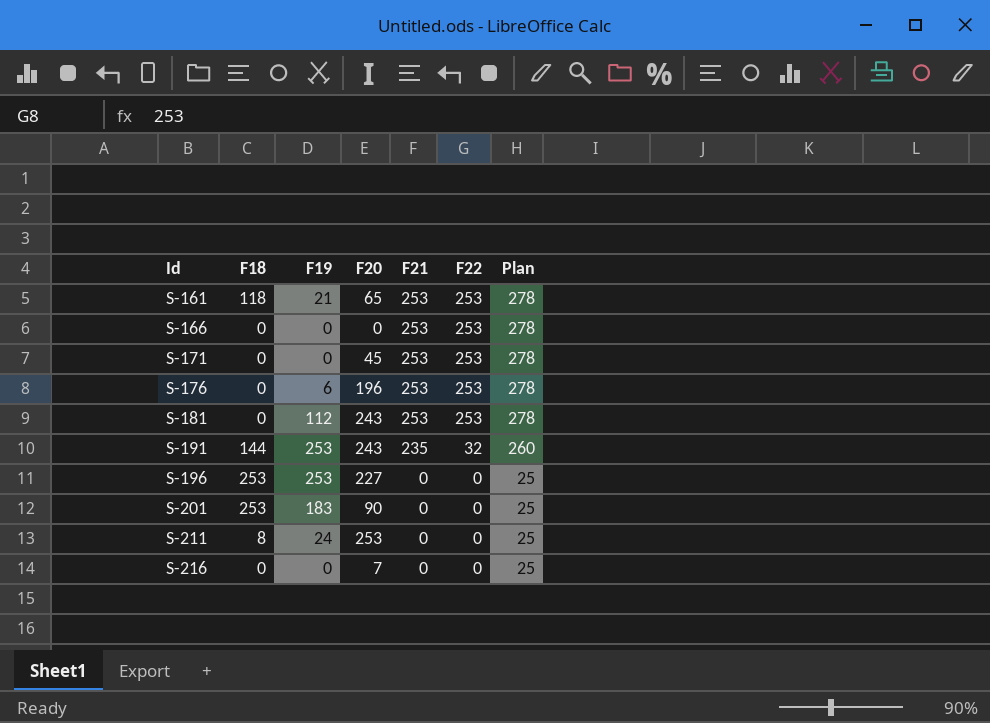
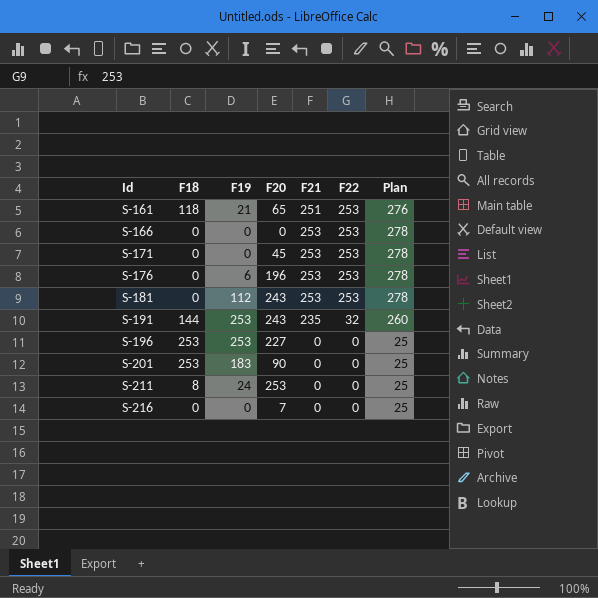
S-161 | F21: 253 -> 251
S-161 | Plan: 278 -> 276

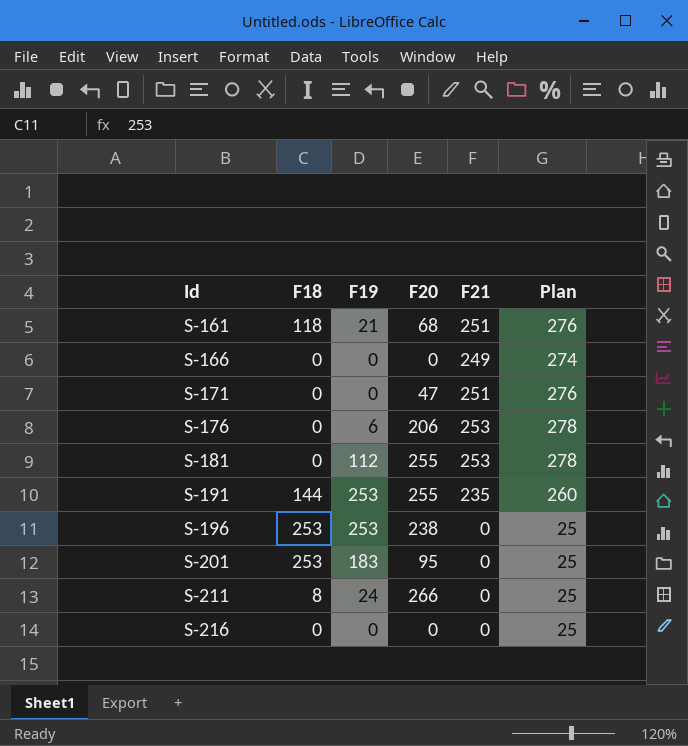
column F22 | position: 6 -> none
S-161 | F20: 65 -> 68
S-166 | F21: 253 -> 249
S-166 | Plan: 278 -> 274
S-171 | F20: 45 -> 47
S-171 | F21: 253 -> 251
S-171 | Plan: 278 -> 276
S-176 | F20: 196 -> 206
S-181 | F20: 243 -> 255
S-191 | F20: 243 -> 255
S-196 | F20: 227 -> 238
S-201 | F20: 90 -> 95
S-211 | F20: 253 -> 266
S-216 | F20: 7 -> 0

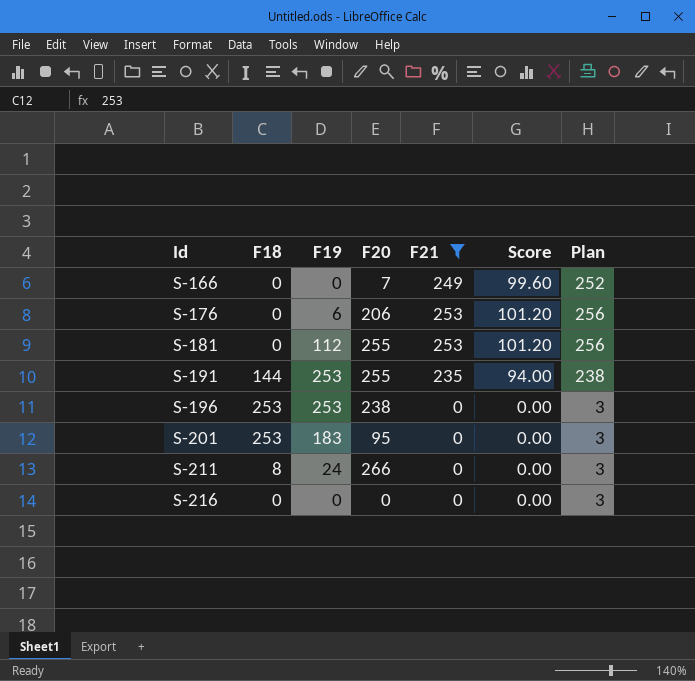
filter: none -> F21 != 251
column Score | formula: none -> [F21] * 0.4
column Plan | formula: [F21] + 25 -> [F21] + 3
S-166 | F20: 0 -> 7

